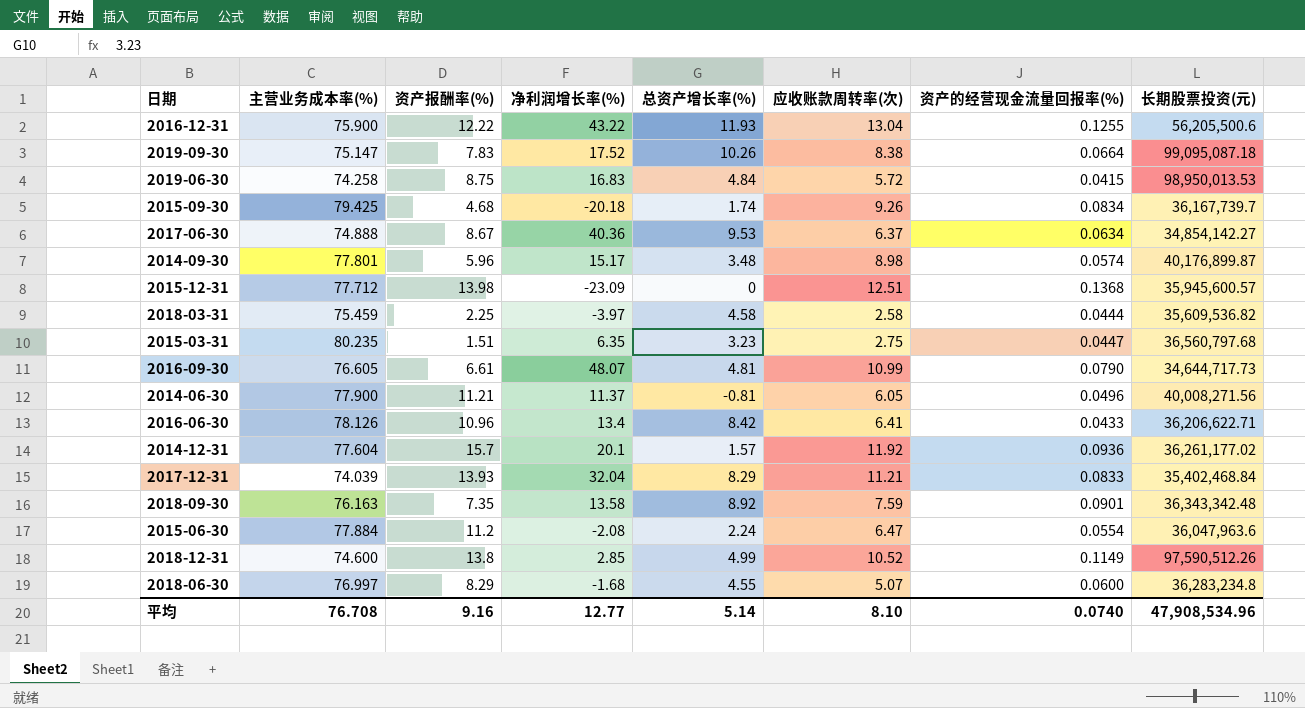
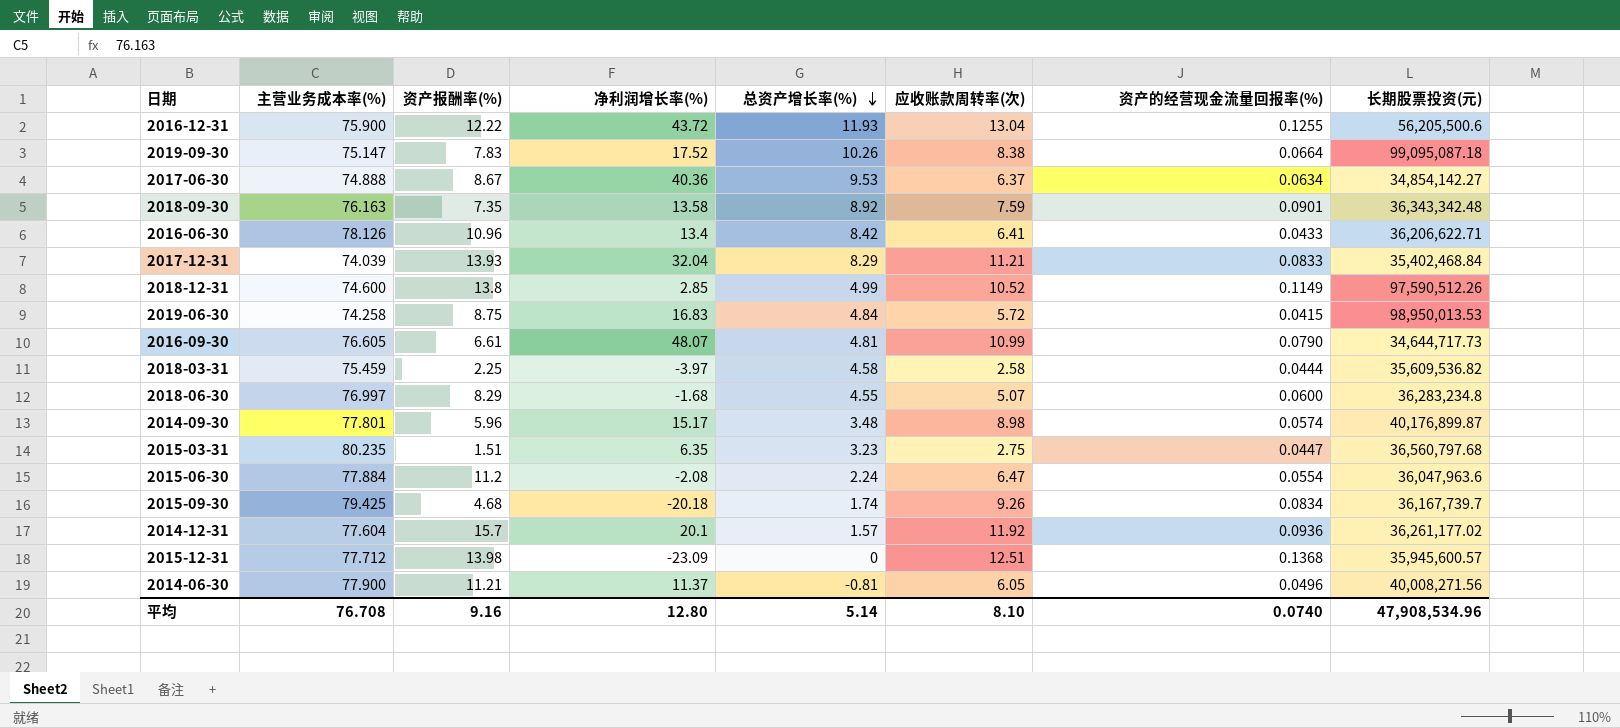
row order: none -> 总资产增长率(%) descending
2016-12-31 | 净利润增长率(%): 43.22 -> 43.72
平均 | 净利润增长率(%): 12.77 -> 12.80

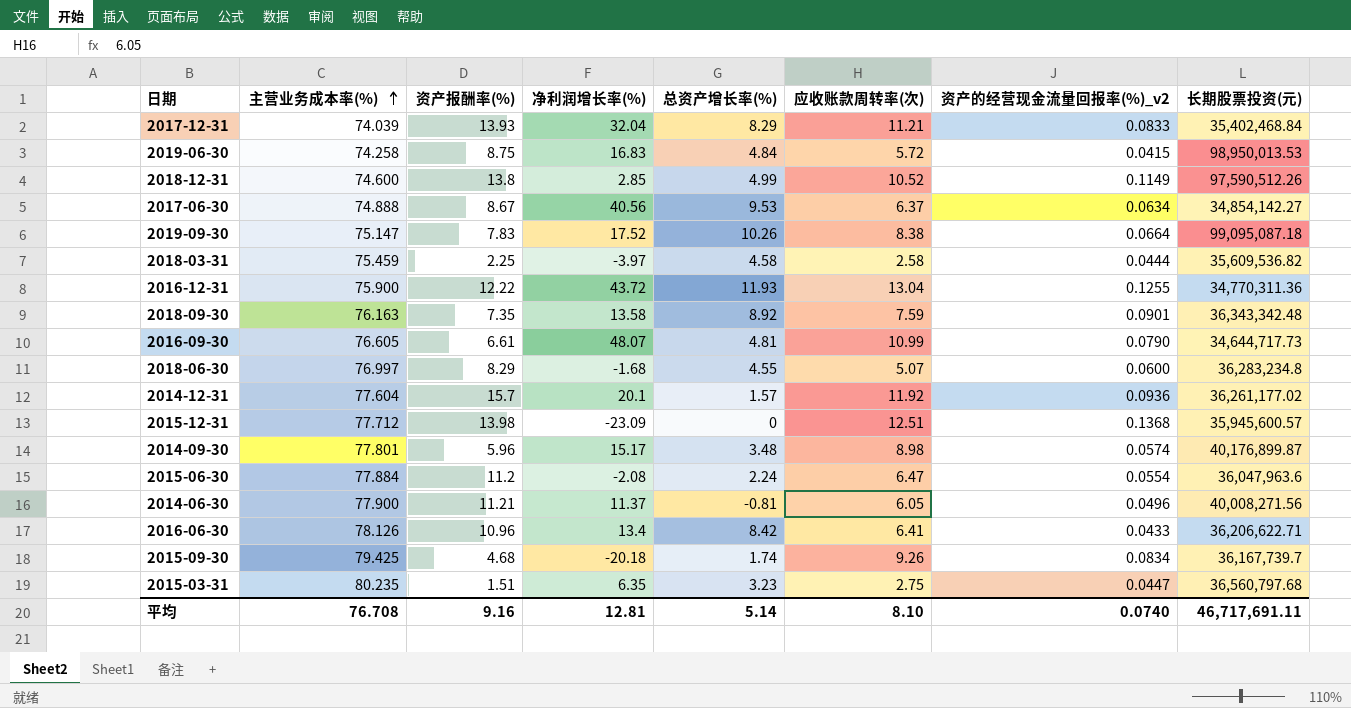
row order: 总资产增长率(%) descending -> 主营业务成本率(%) ascending
column name: 资产的经营现金流量回报率(%) -> 资产的经营现金流量回报率(%)_v2
2017-06-30 | 净利润增长率(%): 40.36 -> 40.56
2016-12-31 | 长期股票投资(元): 56,205,500.6 -> 34,770,311.36
平均 | 净利润增长率(%): 12.80 -> 12.81
平均 | 长期股票投资(元): 47,908,534.96 -> 46,717,691.11

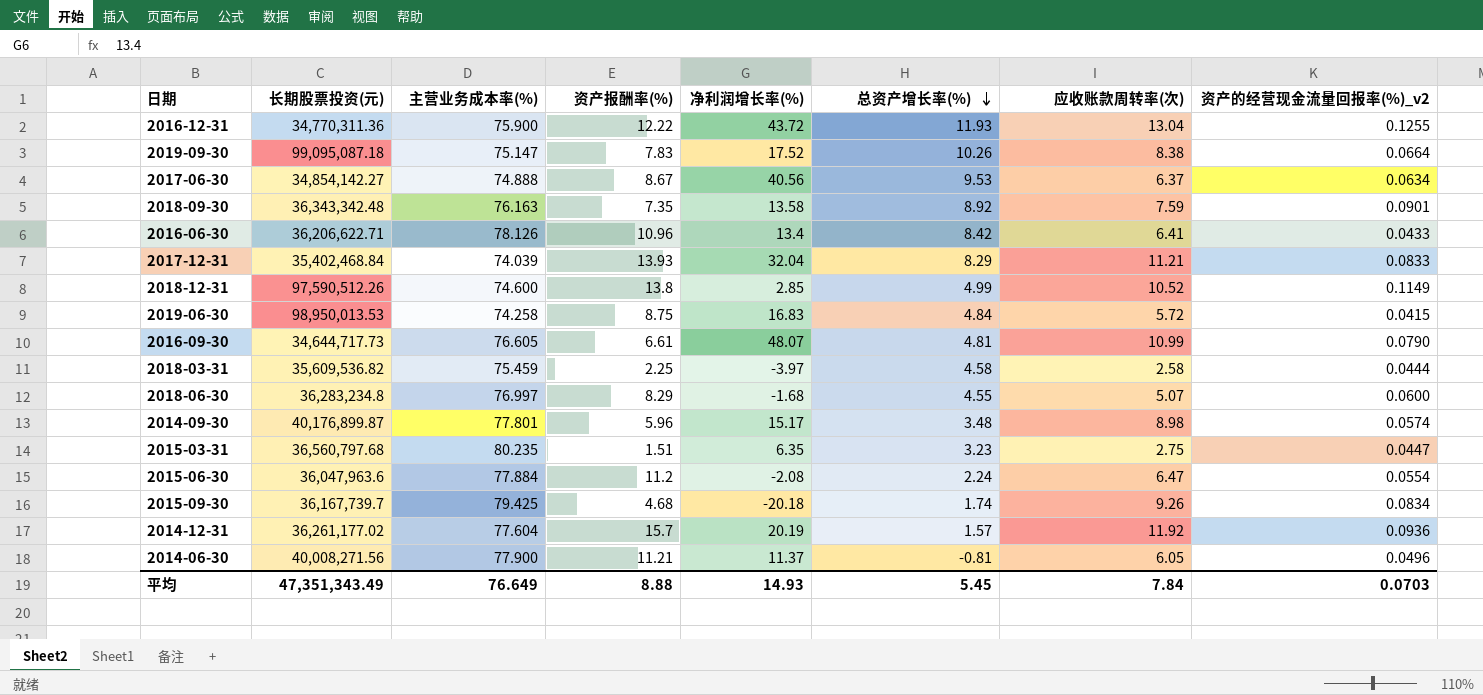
row order: 主营业务成本率(%) ascending -> 总资产增长率(%) descending
column 长期股票投资(元) | position: 8 -> 2
row 2015-12-31: 77.712 | 13.98 | -23.09 | 0 | 12.51 | 0.1368 | 35,945,600.57 -> none
2014-12-31 | 净利润增长率(%): 20.1 -> 20.19
平均 | 长期股票投资(元): 46,717,691.11 -> 47,351,343.49
平均 | 主营业务成本率(%): 76.708 -> 76.649
平均 | 资产报酬率(%): 9.16 -> 8.88
平均 | 净利润增长率(%): 12.81 -> 14.93
平均 | 总资产增长率(%): 5.14 -> 5.45
平均 | 应收账款周转率(次): 8.10 -> 7.84
平均 | 资产的经营现金流量回报率(%)_v2: 0.0740 -> 0.0703

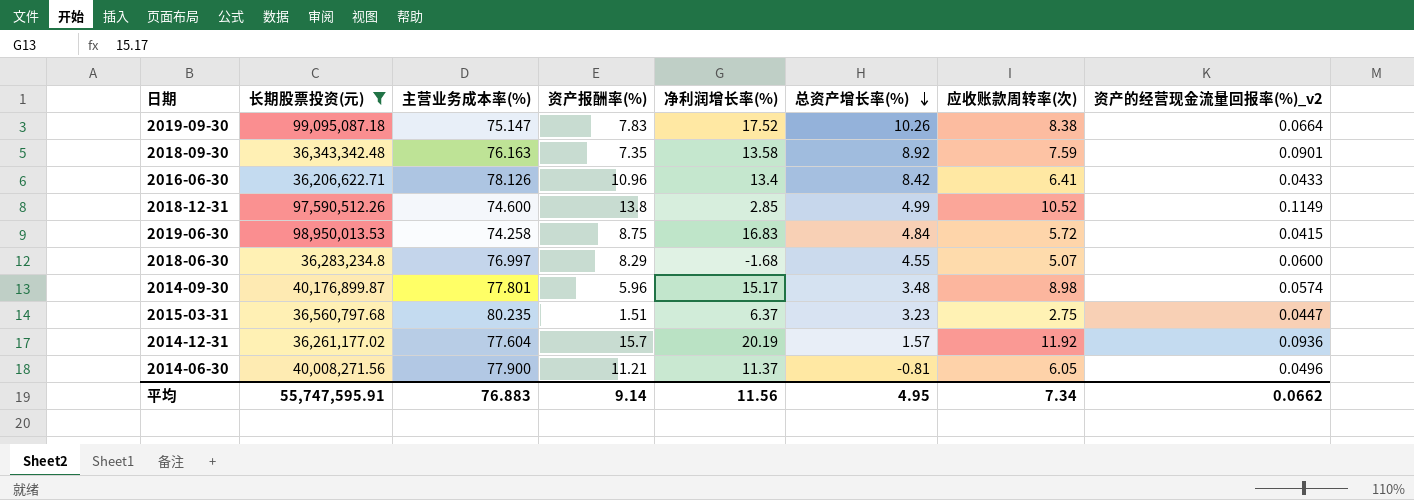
filter: none -> 长期股票投资(元) >= 36,206,622.71
2015-03-31 | 净利润增长率(%): 6.35 -> 6.37
平均 | 长期股票投资(元): 47,351,343.49 -> 55,747,595.91
平均 | 主营业务成本率(%): 76.649 -> 76.883
平均 | 资产报酬率(%): 8.88 -> 9.14
平均 | 净利润增长率(%): 14.93 -> 11.56
平均 | 总资产增长率(%): 5.45 -> 4.95
平均 | 应收账款周转率(次): 7.84 -> 7.34
平均 | 资产的经营现金流量回报率(%)_v2: 0.0703 -> 0.0662

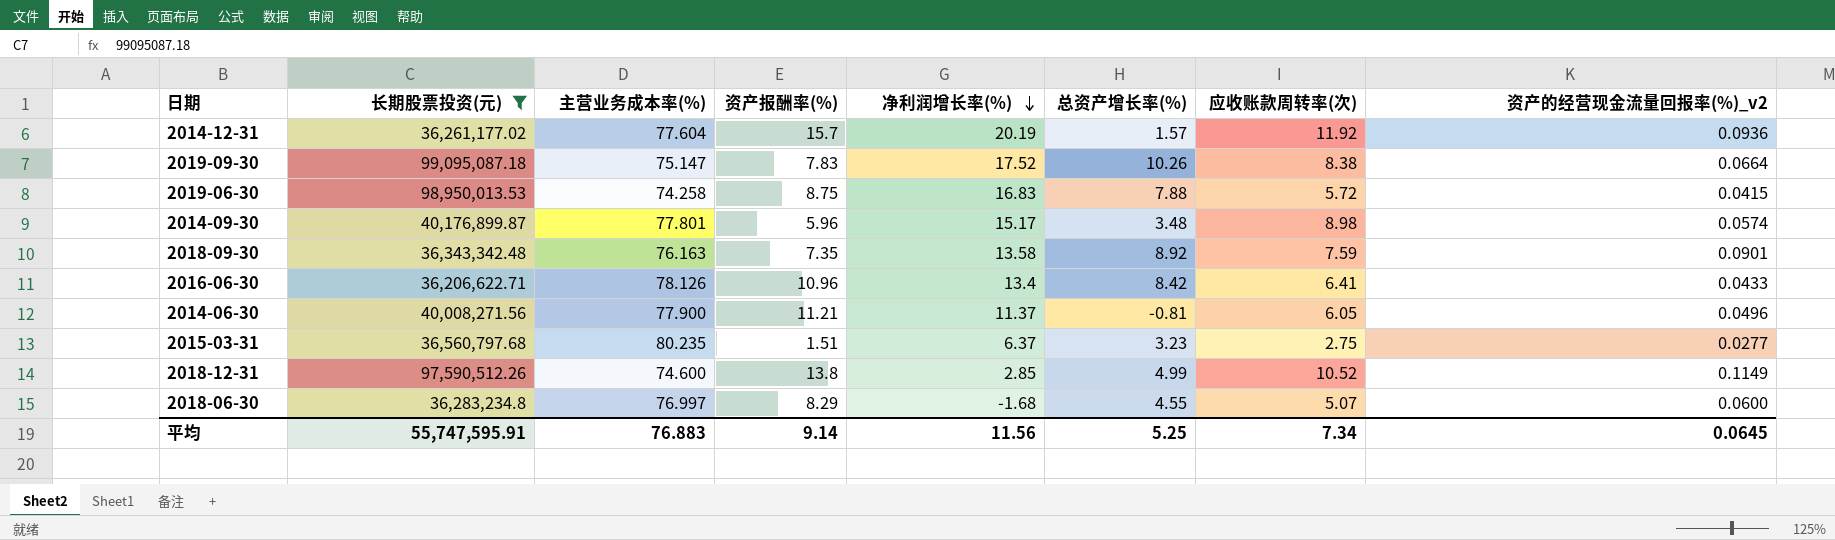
row order: 总资产增长率(%) descending -> 净利润增长率(%) descending
2019-06-30 | 总资产增长率(%): 4.84 -> 7.88
2015-03-31 | 资产的经营现金流量回报率(%)_v2: 0.0447 -> 0.0277
平均 | 总资产增长率(%): 4.95 -> 5.25
平均 | 资产的经营现金流量回报率(%)_v2: 0.0662 -> 0.0645

